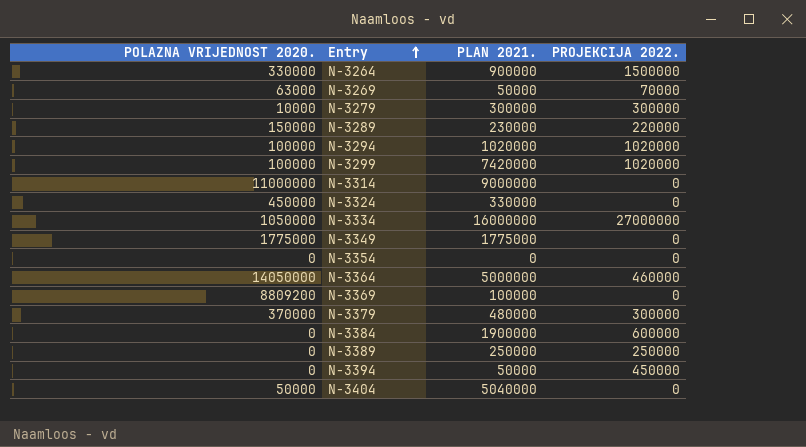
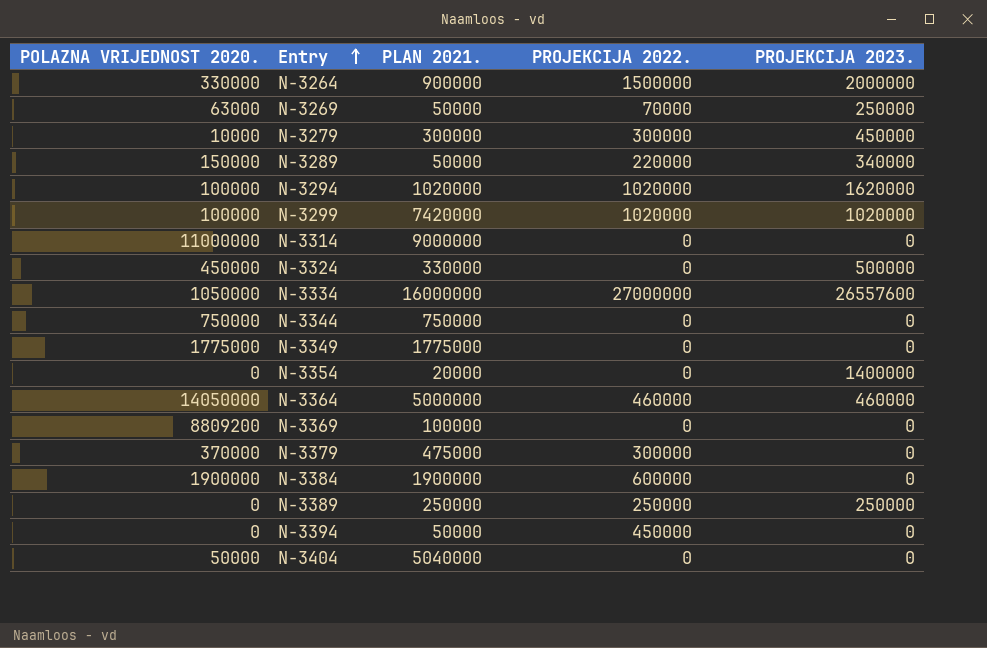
column PROJEKCIJA 2023. | position: none -> 5
N-3289 | PLAN 2021.: 230000 -> 50000
row N-3344: none -> 750000 | 750000 | 0 | 0
N-3354 | PLAN 2021.: 0 -> 20000
N-3379 | PLAN 2021.: 480000 -> 475000
N-3384 | POLAZNA VRIJEDNOST 2020.: 0 -> 1900000

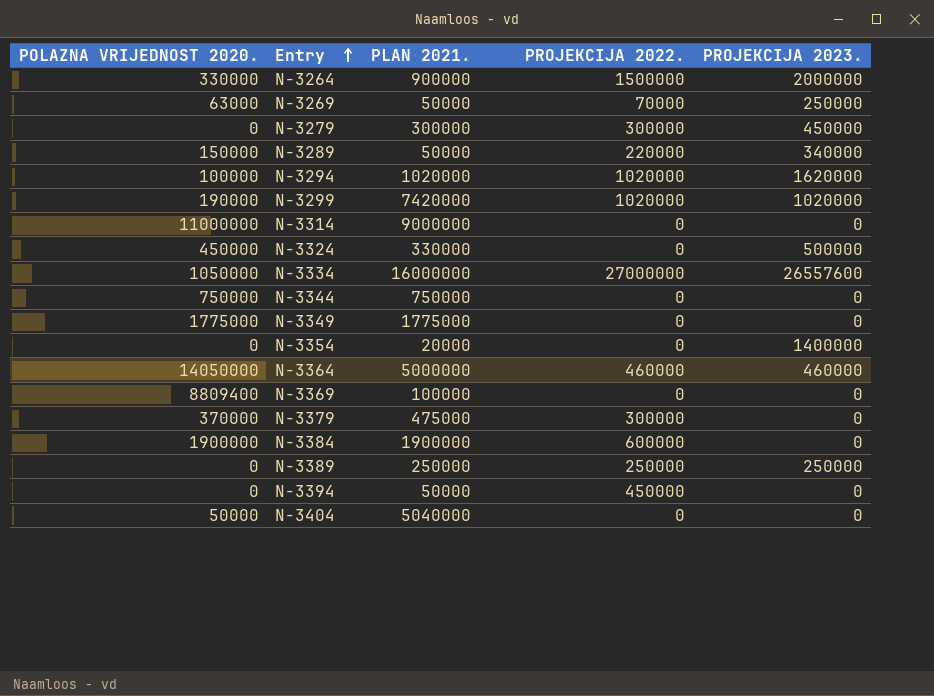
N-3279 | POLAZNA VRIJEDNOST 2020.: 10000 -> 0
N-3299 | POLAZNA VRIJEDNOST 2020.: 100000 -> 190000
N-3369 | POLAZNA VRIJEDNOST 2020.: 8809200 -> 8809400

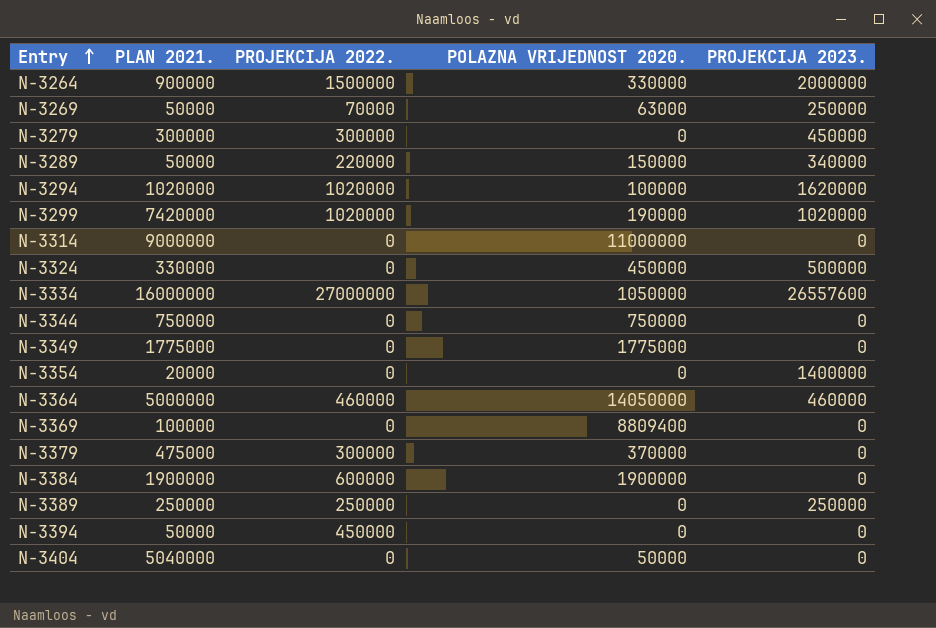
column POLAZNA VRIJEDNOST 2020. | position: 1 -> 4

